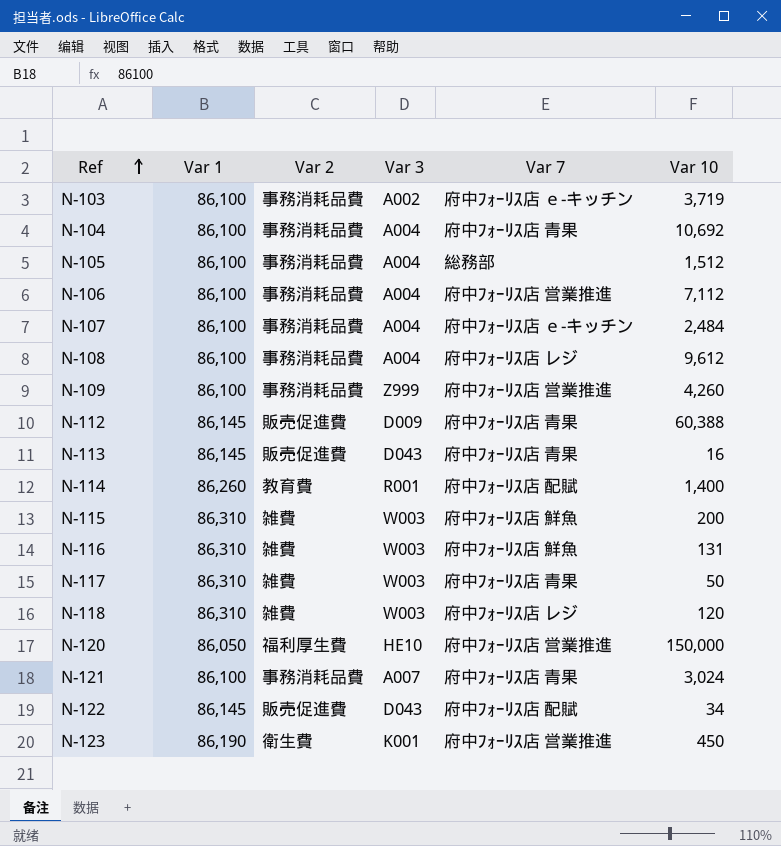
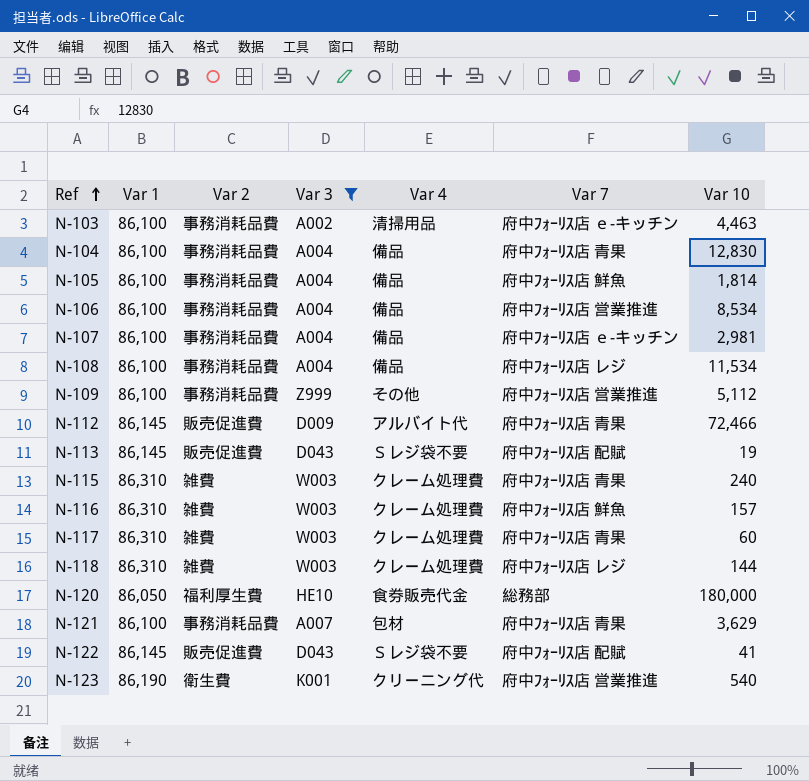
filter: none -> Var 3 != R001
column Var 4 | position: none -> 5
N-103 | Var 10: 3,719 -> 4,463
N-104 | Var 10: 10,692 -> 12,830
N-105 | Var 7: 総務部 -> 府中ﾌｫｰﾘｽ店 鮮魚
N-105 | Var 10: 1,512 -> 1,814
N-106 | Var 10: 7,112 -> 8,534
N-107 | Var 10: 2,484 -> 2,981
N-108 | Var 10: 9,612 -> 11,534
N-109 | Var 10: 4,260 -> 5,112
N-112 | Var 10: 60,388 -> 72,466
N-113 | Var 7: 府中ﾌｫｰﾘｽ店 青果 -> 府中ﾌｫｰﾘｽ店 配賦
N-113 | Var 10: 16 -> 19
N-115 | Var 7: 府中ﾌｫｰﾘｽ店 鮮魚 -> 府中ﾌｫｰﾘｽ店 青果
N-115 | Var 10: 200 -> 240
N-116 | Var 10: 131 -> 157
N-117 | Var 10: 50 -> 60
N-118 | Var 10: 120 -> 144
N-120 | Var 7: 府中ﾌｫｰﾘｽ店 営業推進 -> 総務部
N-120 | Var 10: 150,000 -> 180,000
N-121 | Var 10: 3,024 -> 3,629
N-122 | Var 10: 34 -> 41
N-123 | Var 10: 450 -> 540

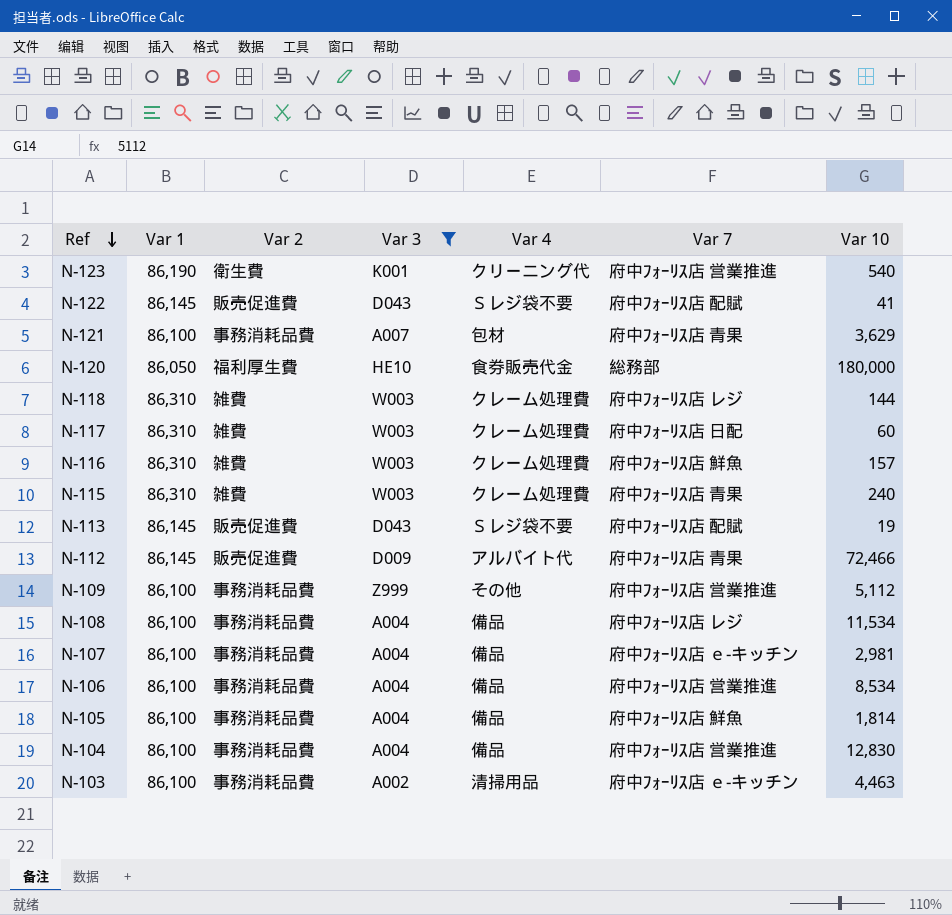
row order: Ref ascending -> Ref descending
N-117 | Var 7: 府中ﾌｫｰﾘｽ店 青果 -> 府中ﾌｫｰﾘｽ店 日配
N-104 | Var 7: 府中ﾌｫｰﾘｽ店 青果 -> 府中ﾌｫｰﾘｽ店 営業推進

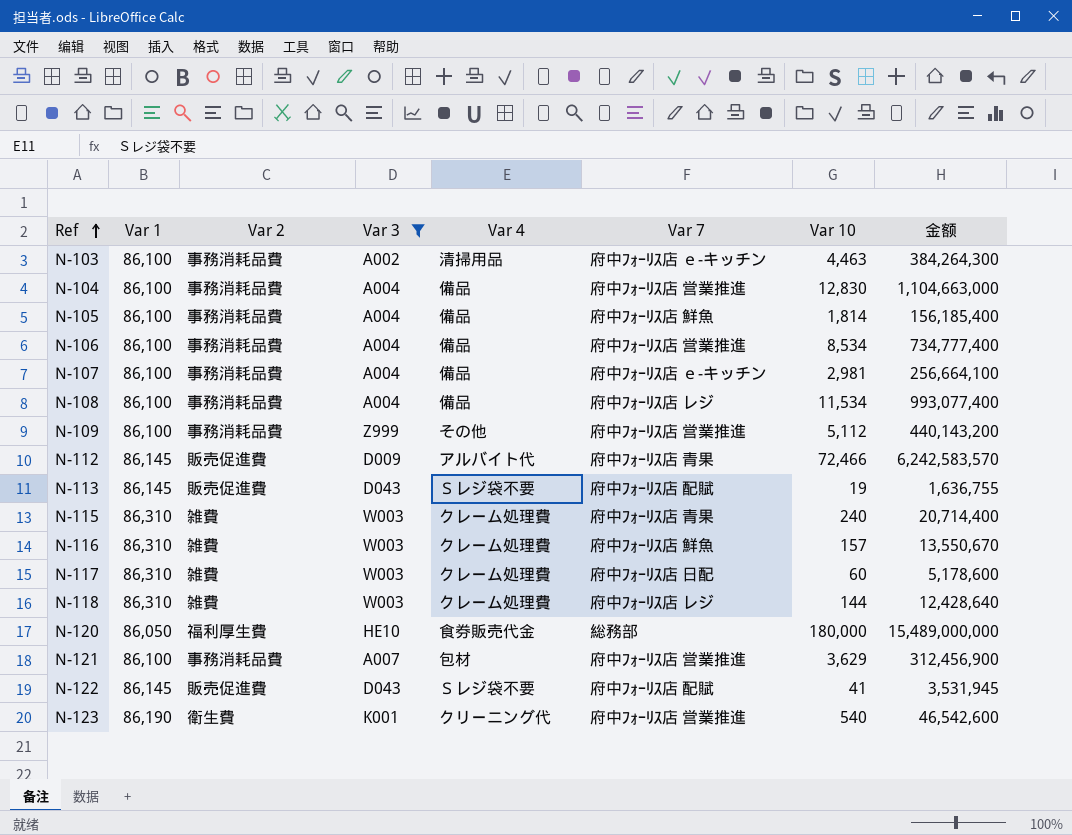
row order: Ref descending -> Ref ascending
column 金额 | formula: none -> [Var 1] * [Var 10]
N-121 | Var 7: 府中ﾌｫｰﾘｽ店 青果 -> 府中ﾌｫｰﾘｽ店 営業推進

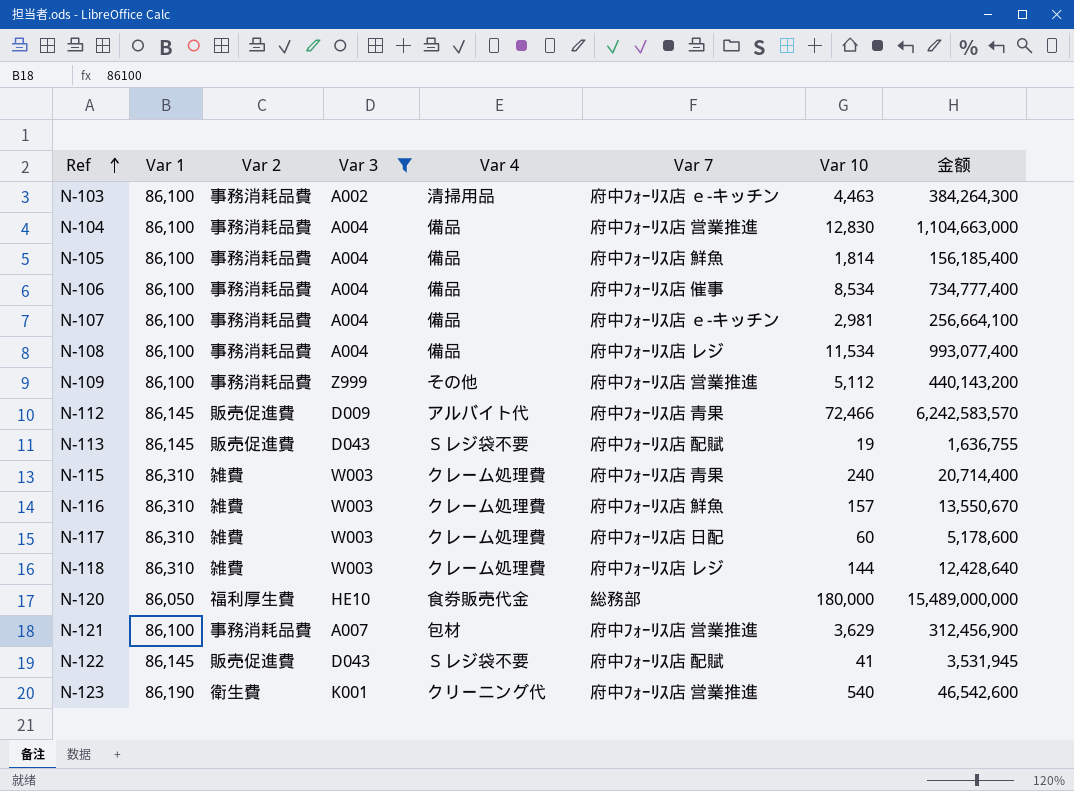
N-106 | Var 7: 府中ﾌｫｰﾘｽ店 営業推進 -> 府中ﾌｫｰﾘｽ店 催事

